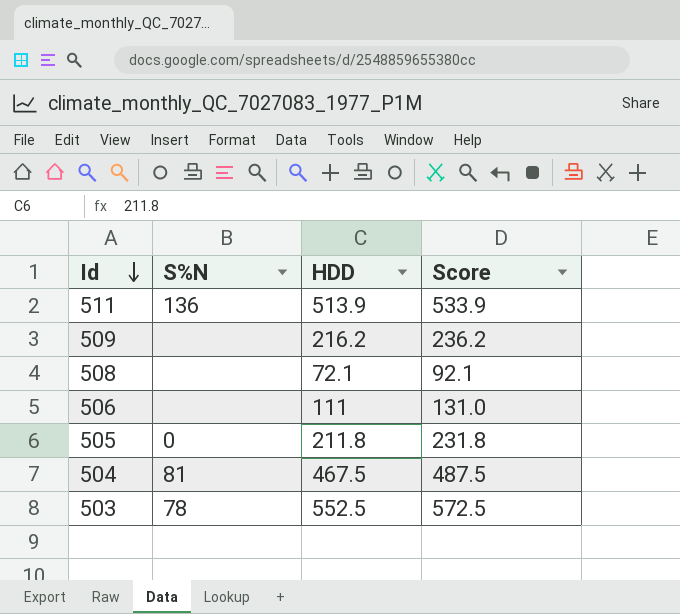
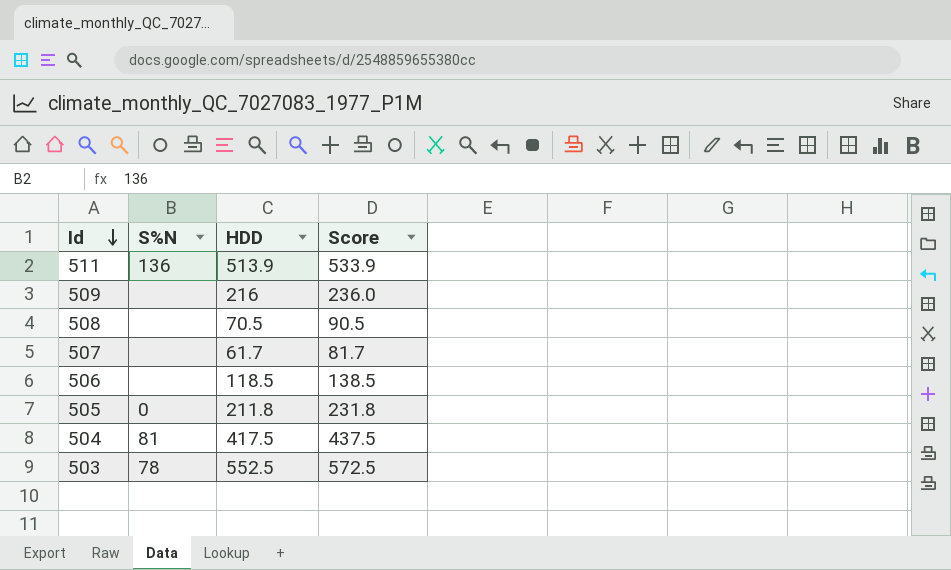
509 | HDD: 216.2 -> 216
509 | Score: 236.2 -> 236.0
508 | HDD: 72.1 -> 70.5
508 | Score: 92.1 -> 90.5
row 507: none -> none | 61.7 | 81.7
506 | HDD: 111 -> 118.5
506 | Score: 131.0 -> 138.5
504 | HDD: 467.5 -> 417.5
504 | Score: 487.5 -> 437.5

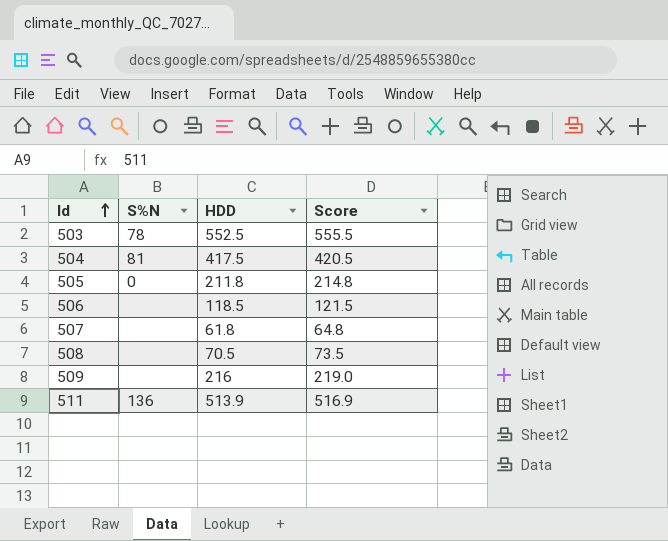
row order: Id descending -> Id ascending
column Score | formula: [HDD] + 20 -> [HDD] + 3
507 | HDD: 61.7 -> 61.8

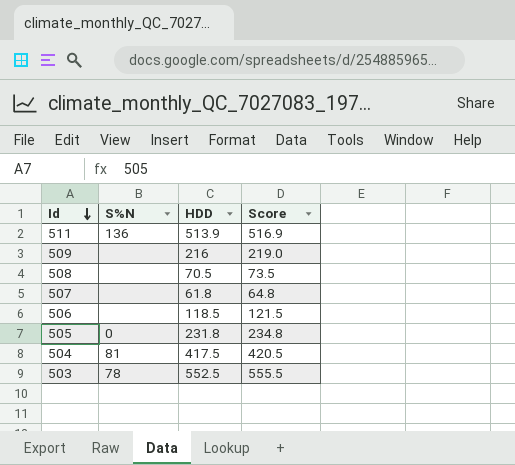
row order: Id ascending -> Id descending
505 | HDD: 211.8 -> 231.8
505 | Score: 214.8 -> 234.8

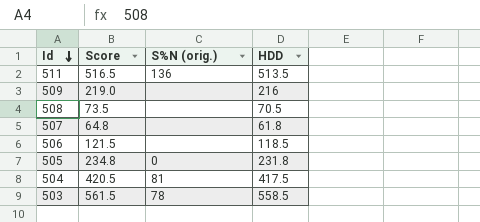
column Score | position: 4 -> 2
column name: S%N -> S%N (orig.)
511 | Score: 516.9 -> 516.5
511 | HDD: 513.9 -> 513.5
503 | Score: 555.5 -> 561.5
503 | HDD: 552.5 -> 558.5

